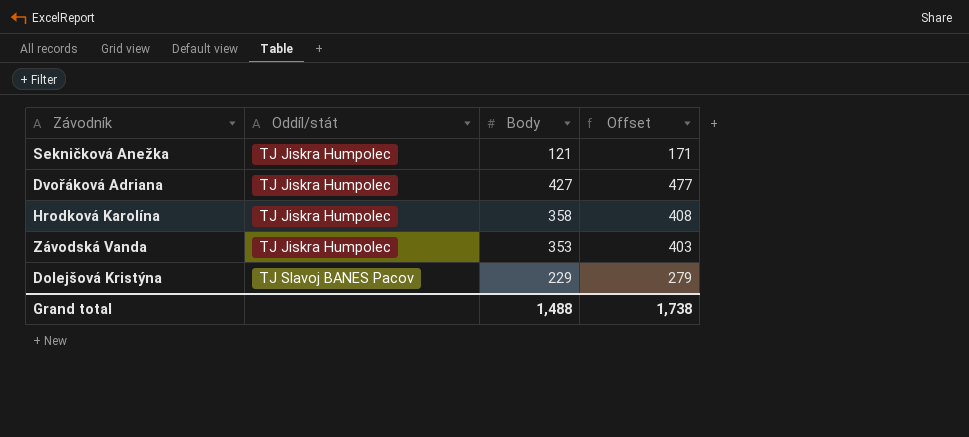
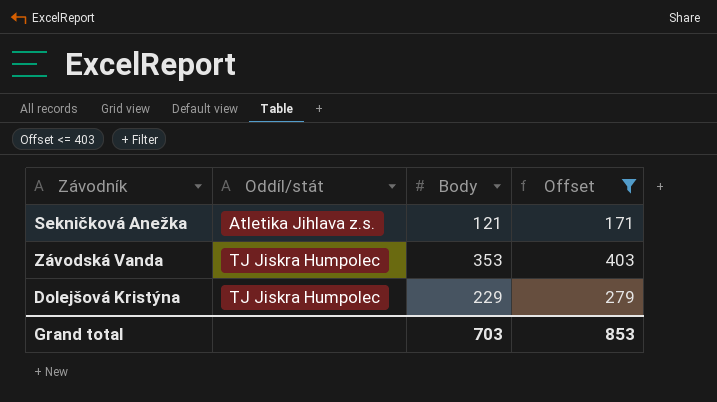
filter: none -> Offset <= 403
Sekničková Anežka | Oddíl/stát: TJ Jiskra Humpolec -> Atletika Jihlava z.s.
Dolejšová Kristýna | Oddíl/stát: TJ Slavoj BANES Pacov -> TJ Jiskra Humpolec
Grand total | Body: 1,488 -> 703
Grand total | Offset: 1,738 -> 853

